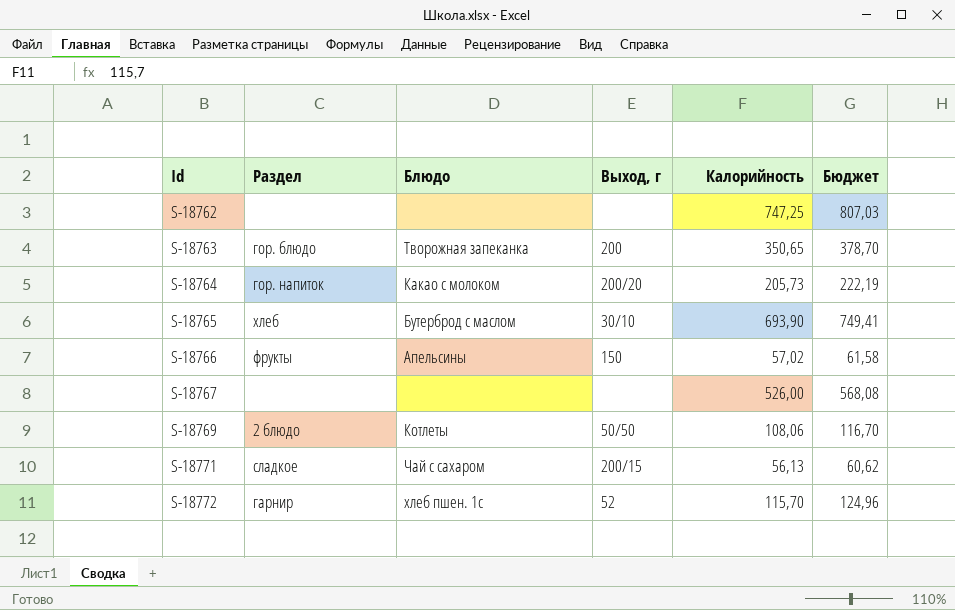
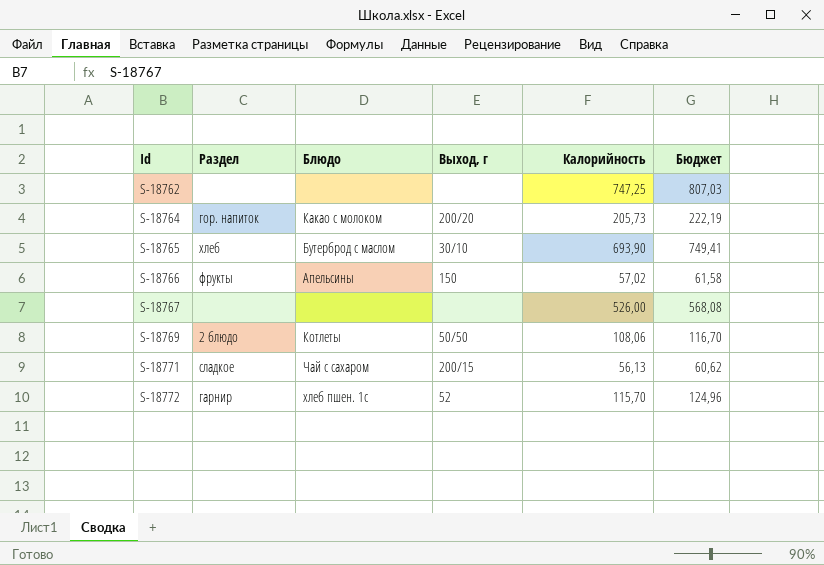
row S-18763: гор. блюдо | Творожная запеканка | 200 | 350,65 | 378,70 -> none

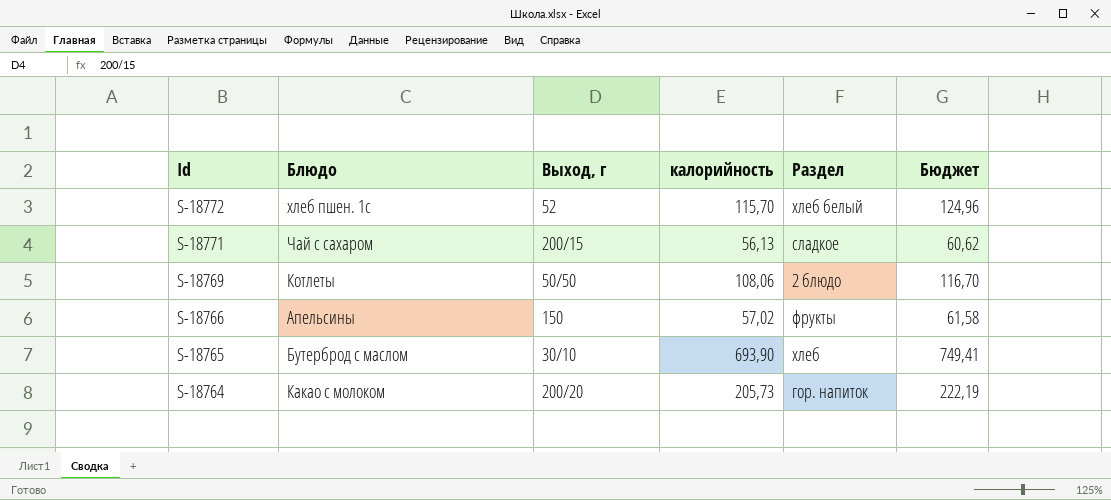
row order: Id ascending -> Id descending
column name: Калорийность -> калорийность
column Раздел | position: 2 -> 5
row S-18762: none | none | none | 747,25 | 807,03 -> none
row S-18767: none | none | none | 526,00 | 568,08 -> none
S-18772 | Раздел: гарнир -> хлеб белый

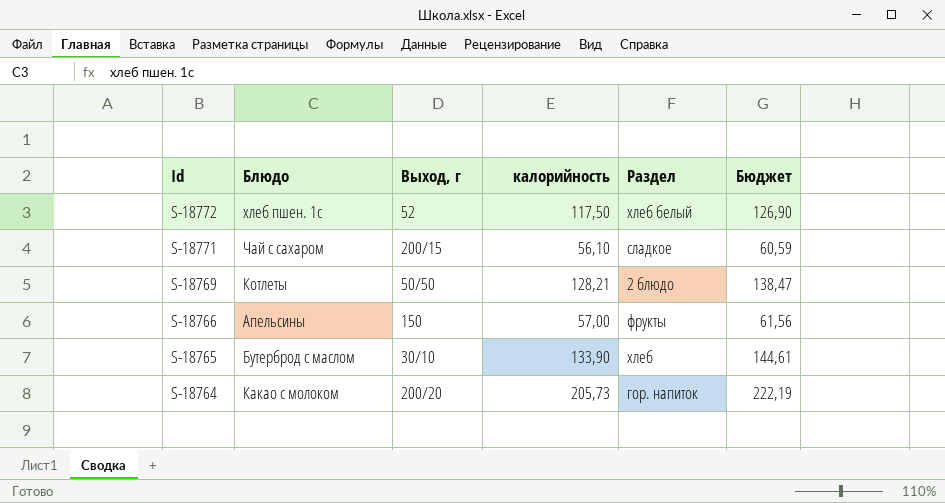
S-18772 | калорийность: 115,70 -> 117,50
S-18772 | Бюджет: 124,96 -> 126,90
S-18771 | калорийность: 56,13 -> 56,10
S-18771 | Бюджет: 60,62 -> 60,59
S-18769 | калорийность: 108,06 -> 128,21
S-18769 | Бюджет: 116,70 -> 138,47
S-18766 | калорийность: 57,02 -> 57,00
S-18766 | Бюджет: 61,58 -> 61,56
S-18765 | калорийность: 693,90 -> 133,90
S-18765 | Бюджет: 749,41 -> 144,61

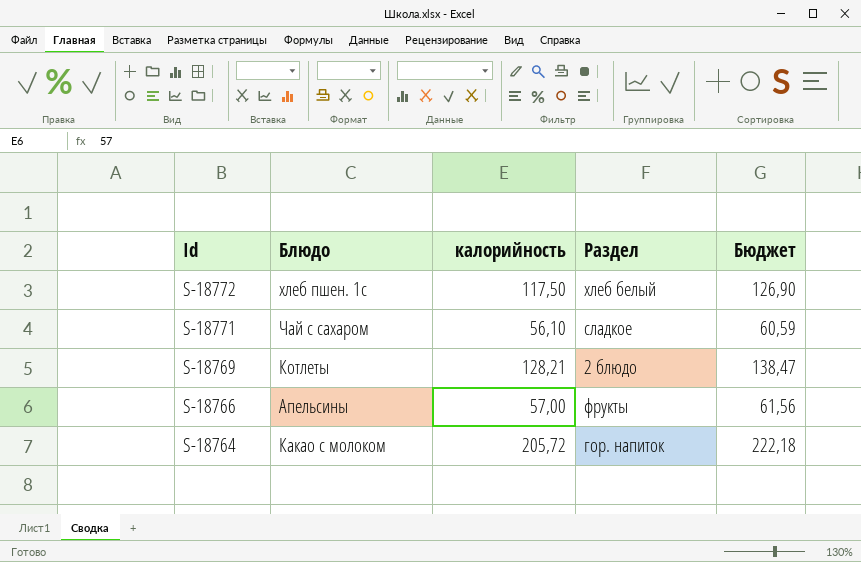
column Выход, г | position: 3 -> none
row S-18765: Бутерброд с маслом | 30/10 | 133,90 | хлеб | 144,61 -> none
S-18764 | калорийность: 205,73 -> 205,72
S-18764 | Бюджет: 222,19 -> 222,18

